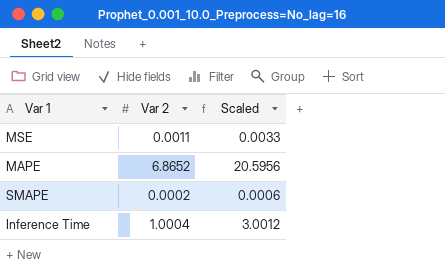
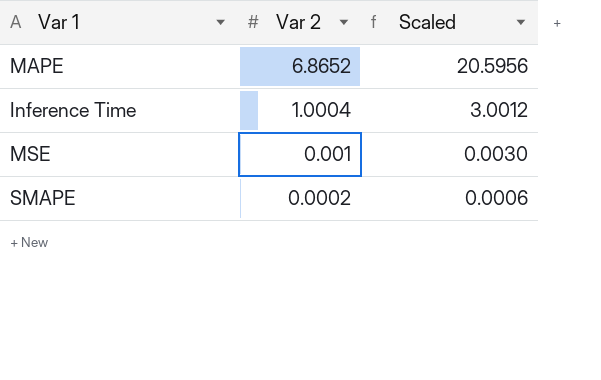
row order: none -> Var 2 descending
MSE | Var 2: 0.0011 -> 0.001
MSE | Scaled: 0.0033 -> 0.0030

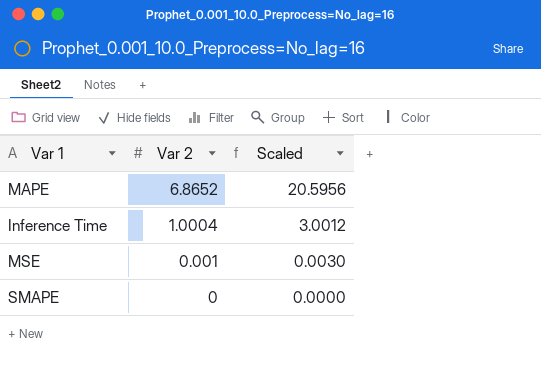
SMAPE | Var 2: 0.0002 -> 0
SMAPE | Scaled: 0.0006 -> 0.0000

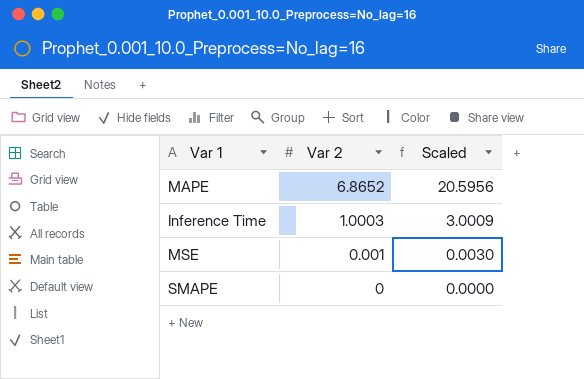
Inference Time | Var 2: 1.0004 -> 1.0003
Inference Time | Scaled: 3.0012 -> 3.0009

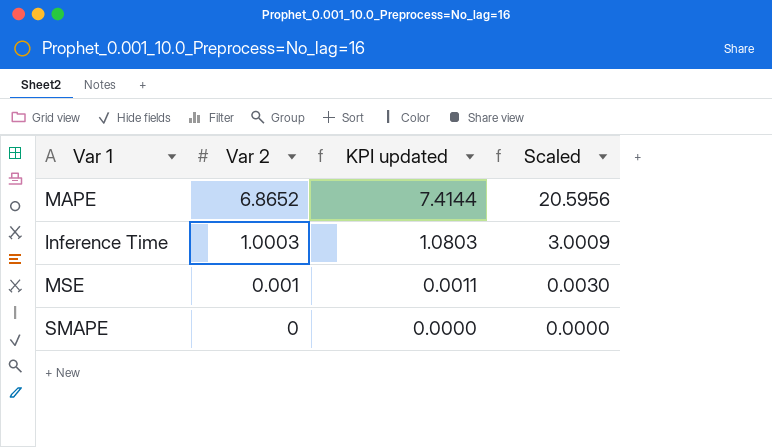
column KPI updated | formula: none -> [Var 2] * 1.08

